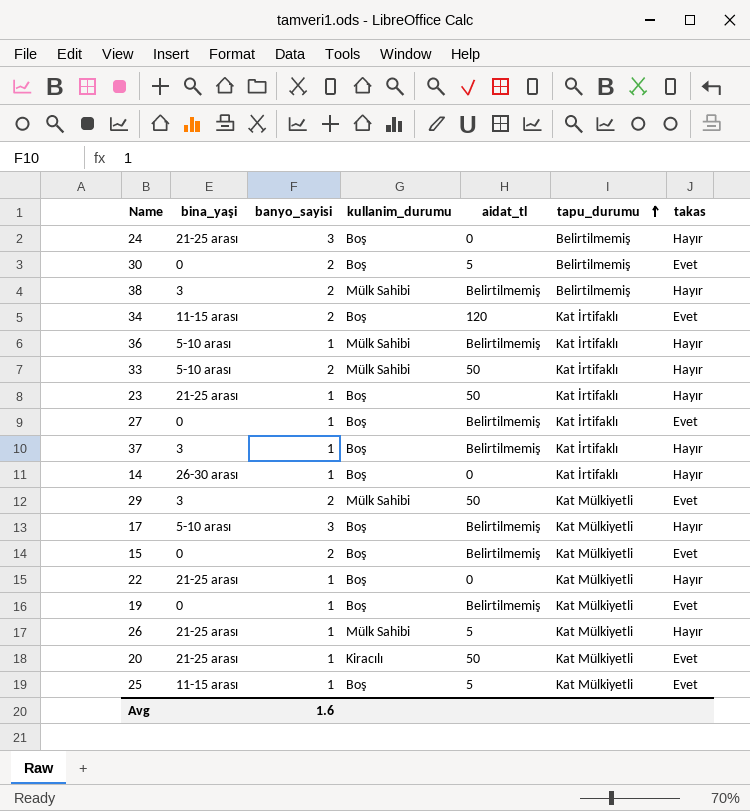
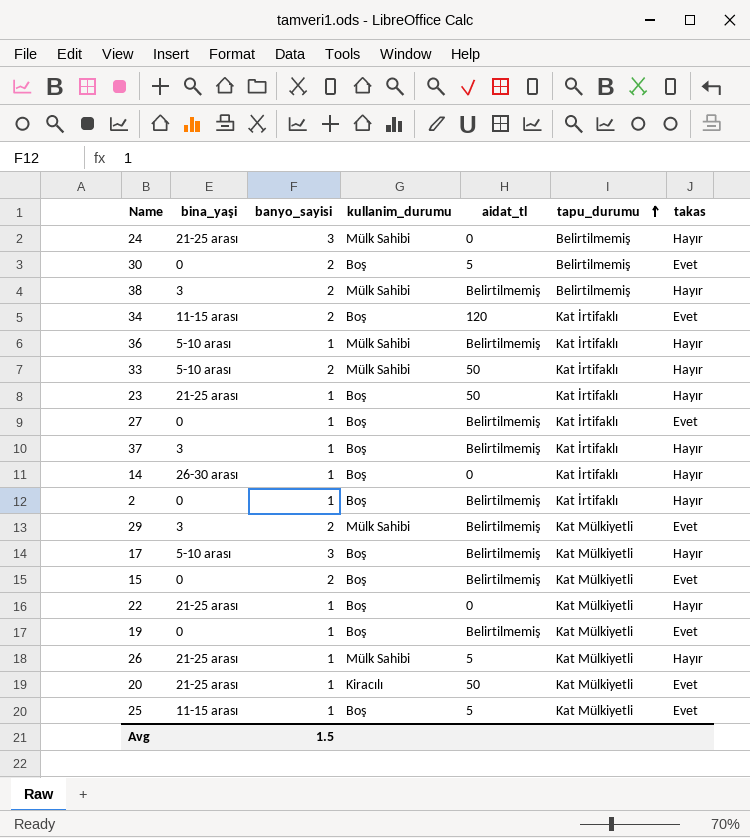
24 | kullanim_durumu: Boş -> Mülk Sahibi
row 2: none -> 0 | 1 | Boş | Belirtilmemiş | Kat İrtifaklı | Hayır
29 | aidat_tl: 50 -> Belirtilmemiş
Avg | banyo_sayisi: 1.6 -> 1.5

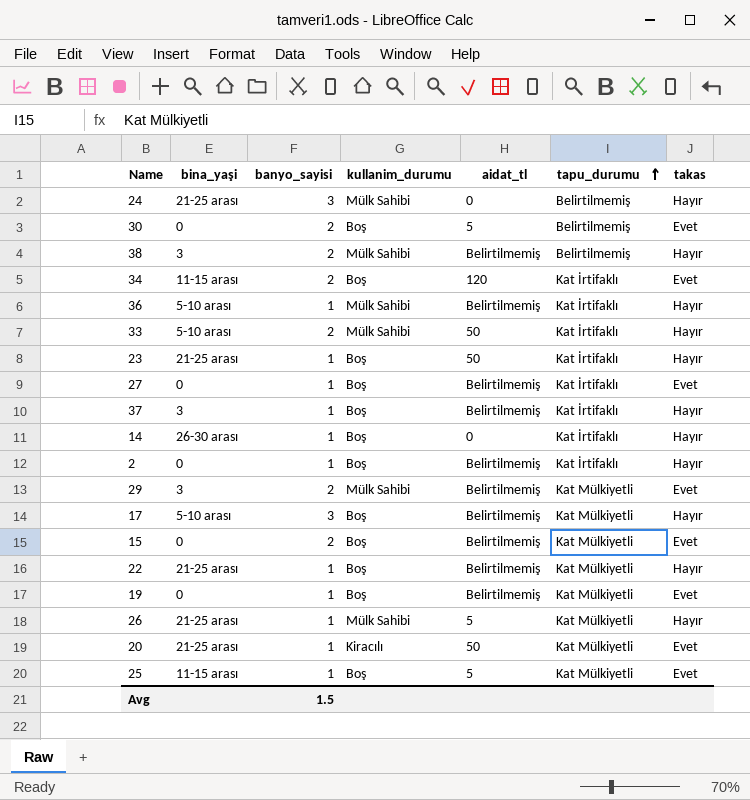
22 | aidat_tl: 0 -> Belirtilmemiş

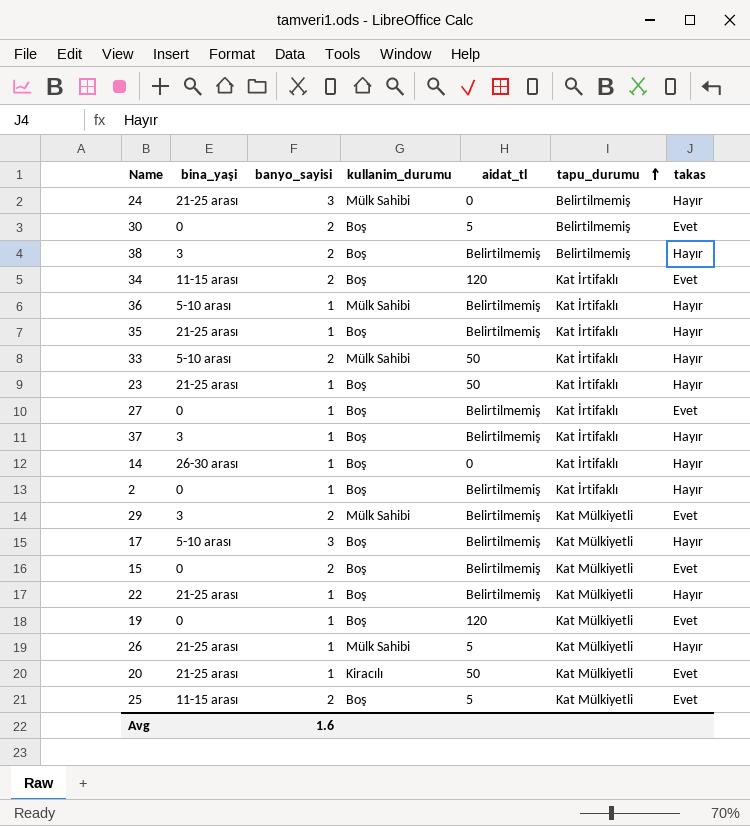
38 | kullanim_durumu: Mülk Sahibi -> Boş
row 35: none -> 21-25 arası | 1 | Boş | Belirtilmemiş | Kat İrtifaklı | Hayır
19 | aidat_tl: Belirtilmemiş -> 120
25 | banyo_sayisi: 1 -> 2
Avg | banyo_sayisi: 1.5 -> 1.6

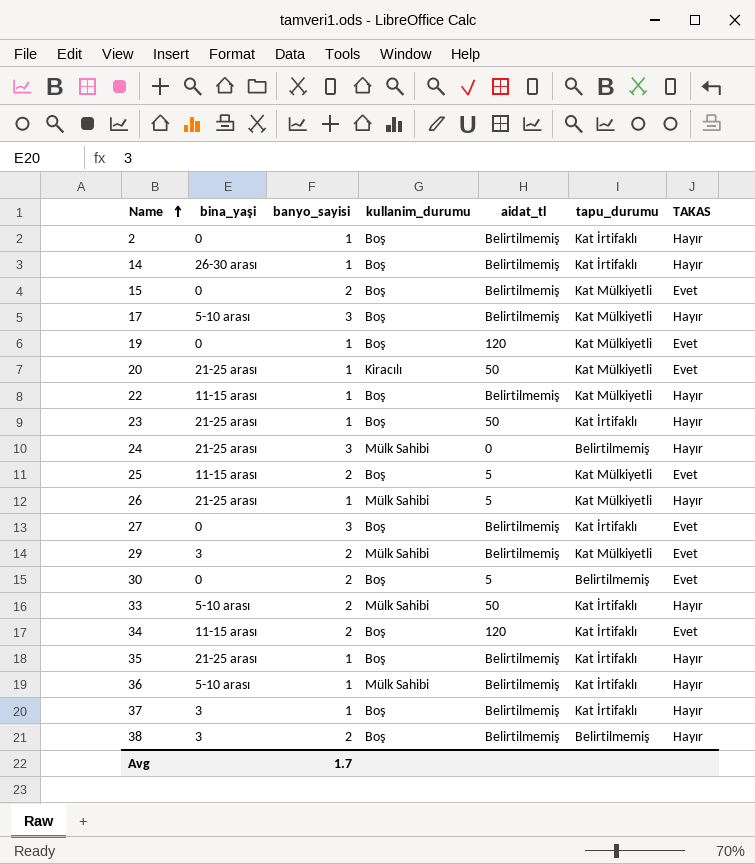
row order: tapu_durumu ascending -> Name ascending
column name: takas -> TAKAS
14 | aidat_tl: 0 -> Belirtilmemiş
22 | bina_yaşi: 21-25 arası -> 11-15 arası
27 | banyo_sayisi: 1 -> 3
Avg | banyo_sayisi: 1.6 -> 1.7

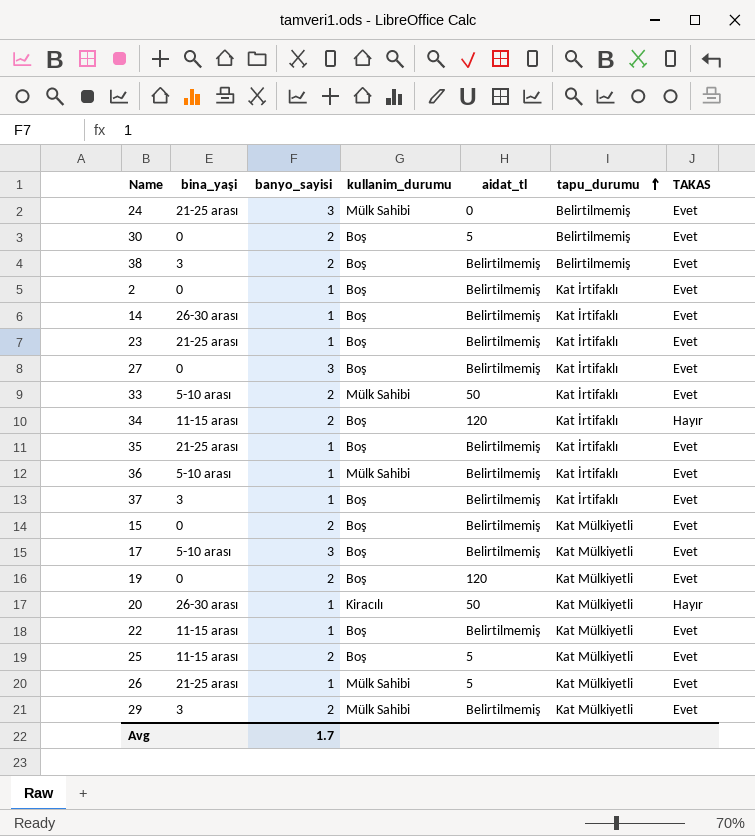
row order: Name ascending -> tapu_durumu ascending
24 | TAKAS: Hayır -> Evet
38 | TAKAS: Hayır -> Evet
2 | TAKAS: Hayır -> Evet
14 | TAKAS: Hayır -> Evet
23 | aidat_tl: 50 -> Belirtilmemiş
23 | TAKAS: Hayır -> Evet
33 | TAKAS: Hayır -> Evet
34 | TAKAS: Evet -> Hayır
35 | TAKAS: Hayır -> Evet
36 | TAKAS: Hayır -> Evet
37 | TAKAS: Hayır -> Evet
17 | TAKAS: Hayır -> Evet
19 | banyo_sayisi: 1 -> 2
20 | bina_yaşi: 21-25 arası -> 26-30 arası
20 | TAKAS: Evet -> Hayır
22 | TAKAS: Hayır -> Evet
26 | TAKAS: Hayır -> Evet

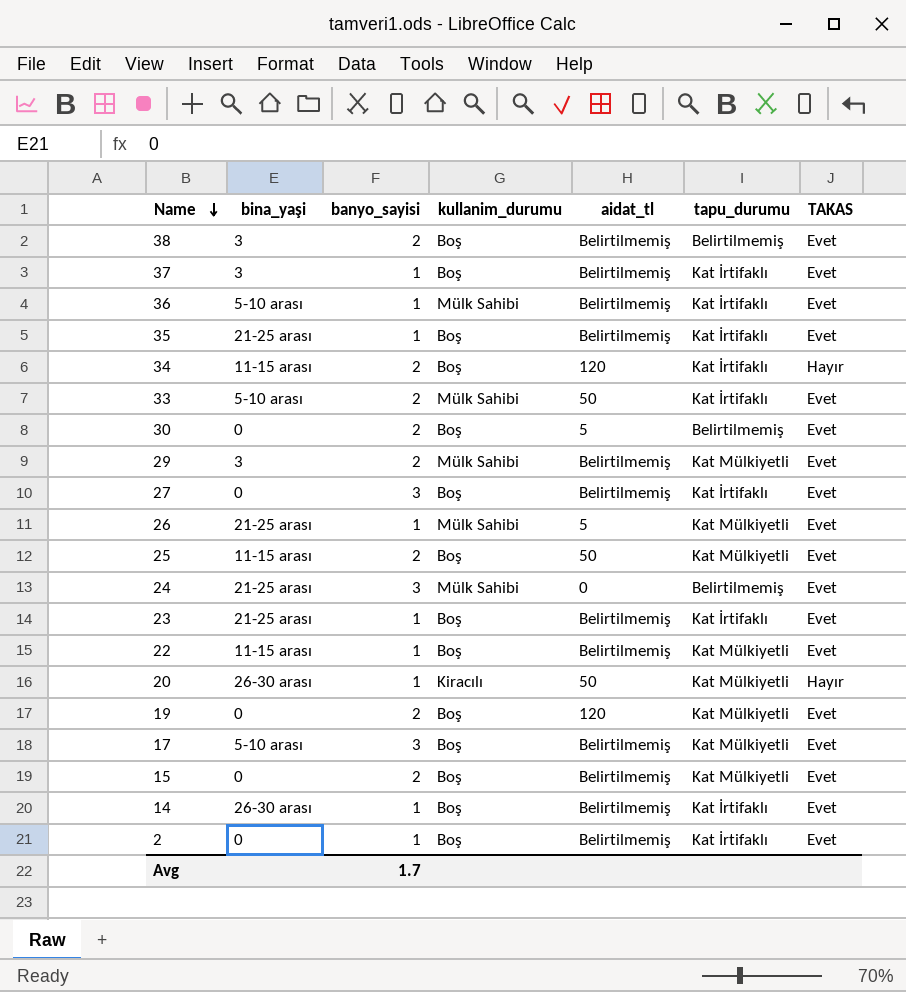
row order: tapu_durumu ascending -> Name descending
25 | aidat_tl: 5 -> 50

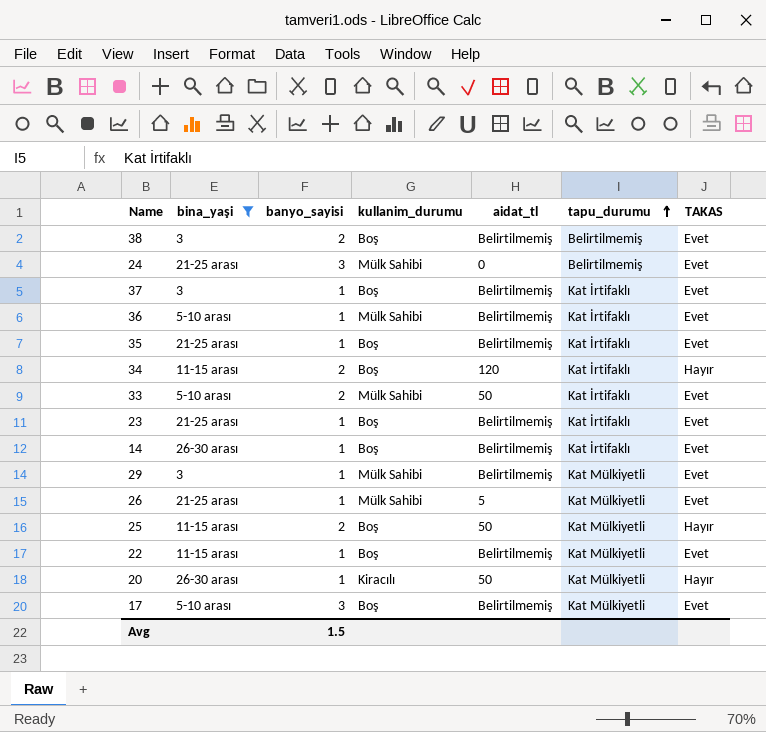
filter: none -> bina_yaşi != 0
row order: Name descending -> tapu_durumu ascending
29 | banyo_sayisi: 2 -> 1
25 | TAKAS: Evet -> Hayır
Avg | banyo_sayisi: 1.7 -> 1.5

